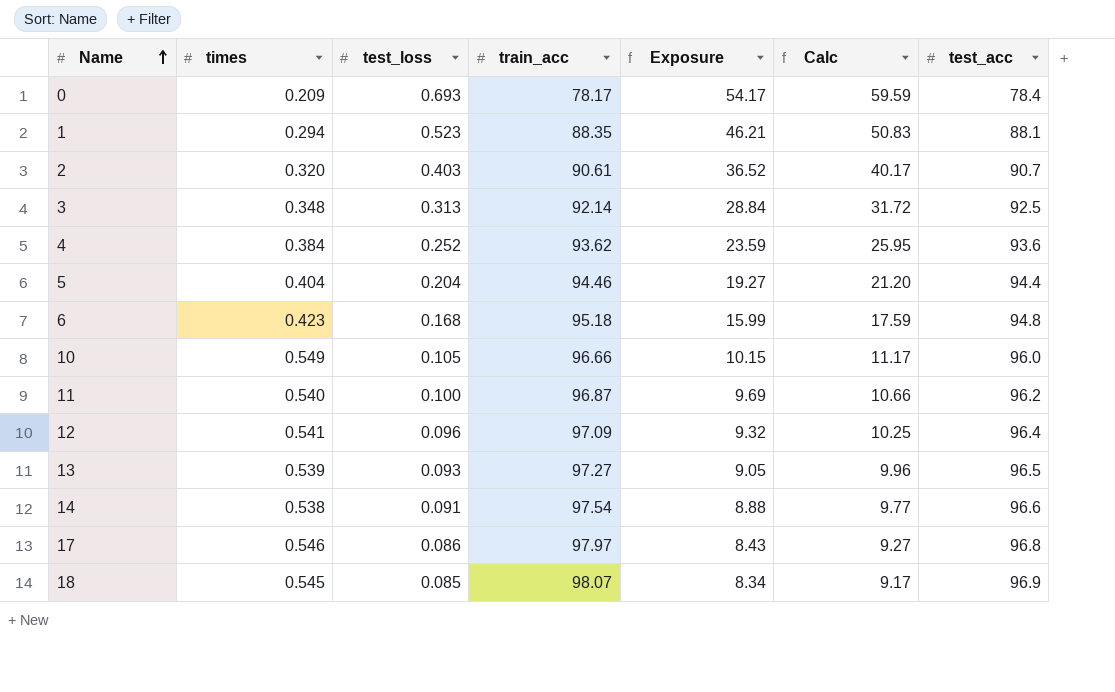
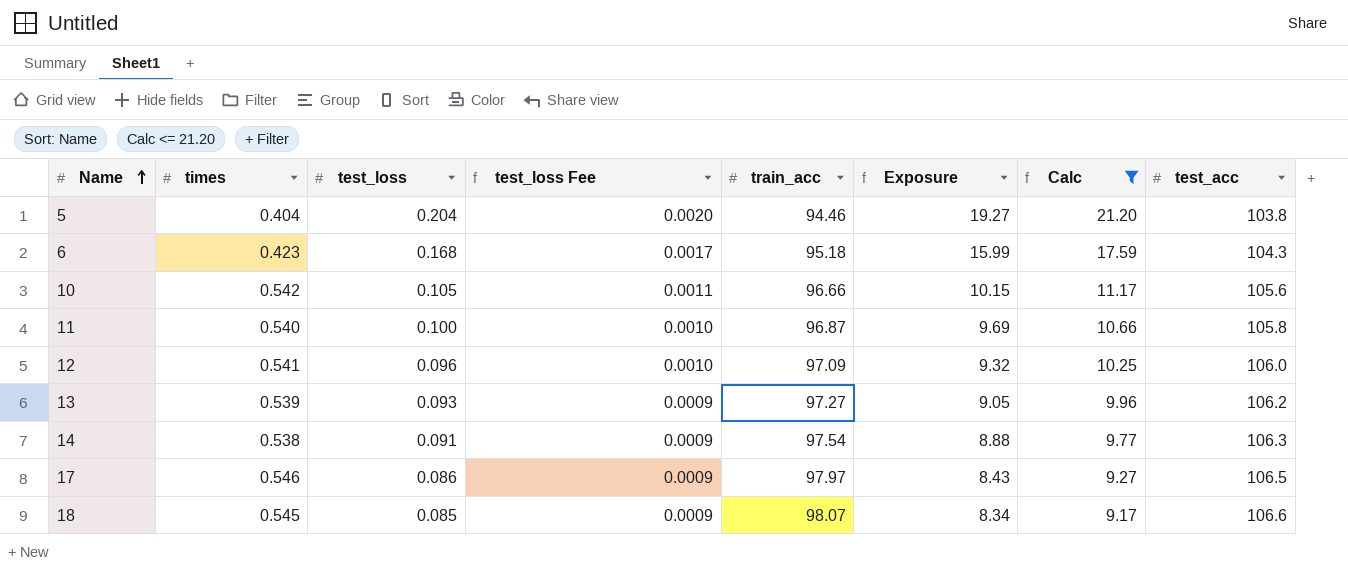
filter: none -> Calc <= 21.20
column test_loss Fee | formula: none -> [test_loss] * 0.01
5 | test_acc: 94.4 -> 103.8
6 | test_acc: 94.8 -> 104.3
10 | times: 0.549 -> 0.542
10 | test_acc: 96.0 -> 105.6
11 | test_acc: 96.2 -> 105.8
12 | test_acc: 96.4 -> 106.0
13 | test_acc: 96.5 -> 106.2
14 | test_acc: 96.6 -> 106.3
17 | test_acc: 96.8 -> 106.5
18 | test_acc: 96.9 -> 106.6

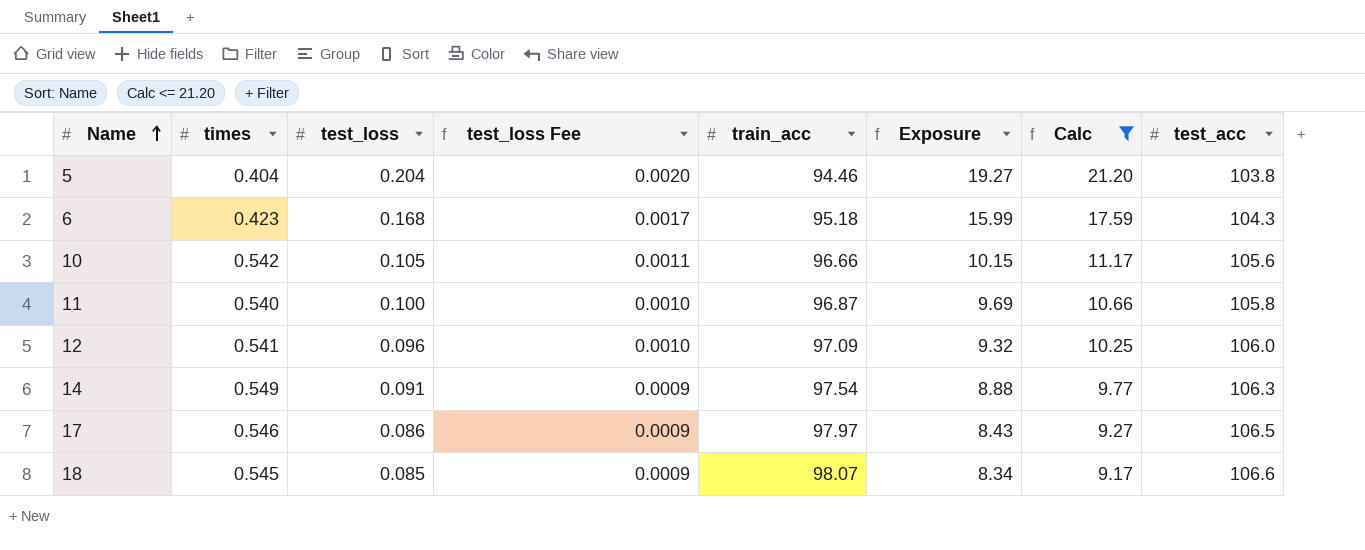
row 13: 0.539 | 0.093 | 0.0009 | 97.27 | 9.05 | 9.96 | 106.2 -> none
14 | times: 0.538 -> 0.549

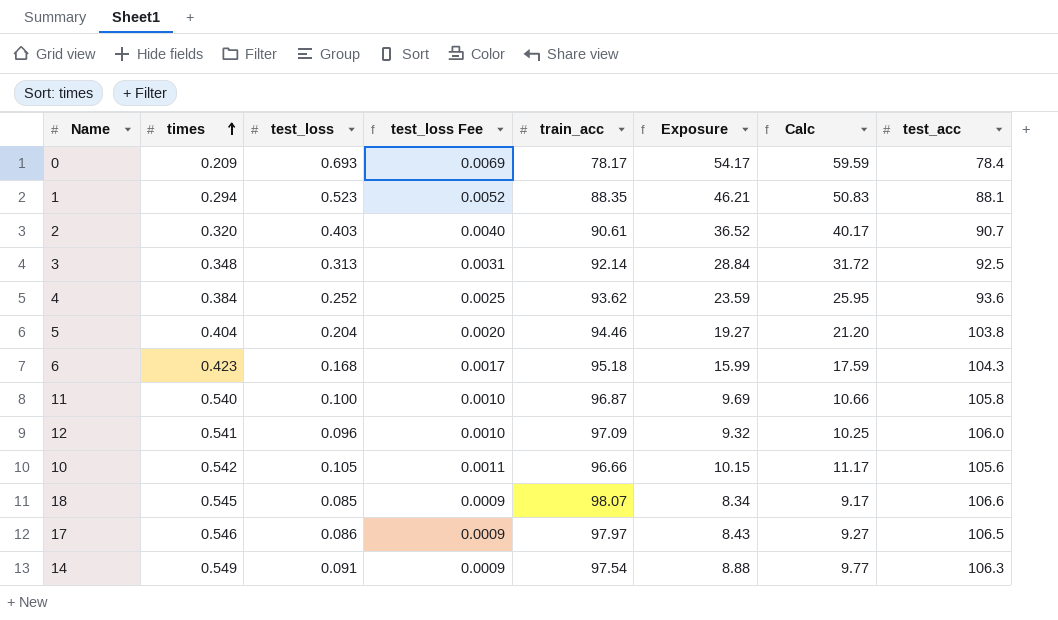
filter: Calc <= 21.20 -> none
row order: Name ascending -> times ascending

